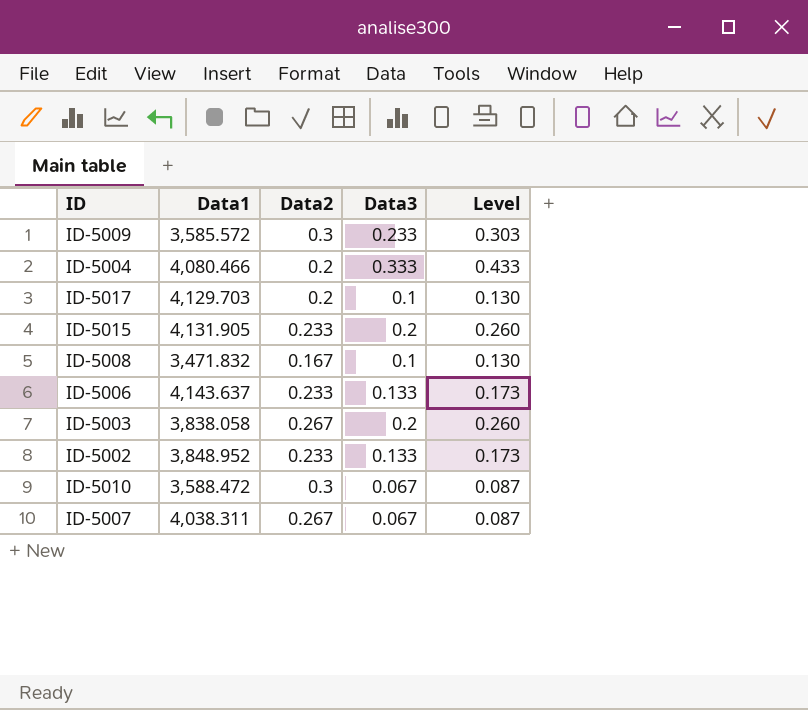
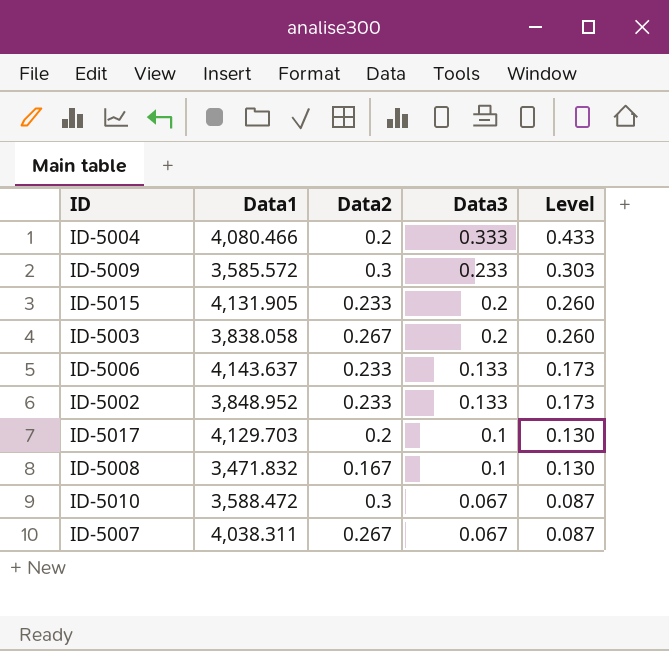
row order: none -> Data3 descending

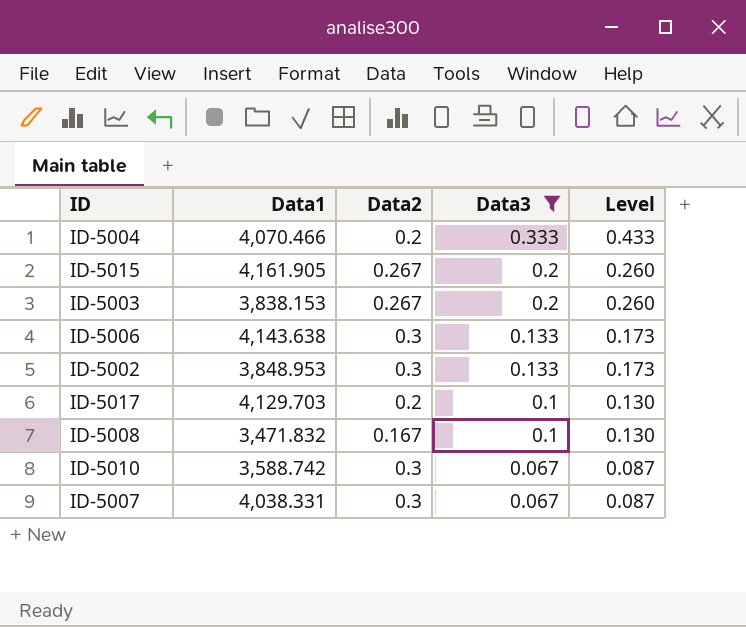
filter: none -> Data3 != 0.233
ID-5004 | Data1: 4,080.466 -> 4,070.466
ID-5015 | Data1: 4,131.905 -> 4,161.905
ID-5015 | Data2: 0.233 -> 0.267
ID-5003 | Data1: 3,838.058 -> 3,838.153
ID-5006 | Data1: 4,143.637 -> 4,143.638
ID-5006 | Data2: 0.233 -> 0.3
ID-5002 | Data1: 3,848.952 -> 3,848.953
ID-5002 | Data2: 0.233 -> 0.3
ID-5010 | Data1: 3,588.472 -> 3,588.742
ID-5007 | Data1: 4,038.311 -> 4,038.331
ID-5007 | Data2: 0.267 -> 0.3

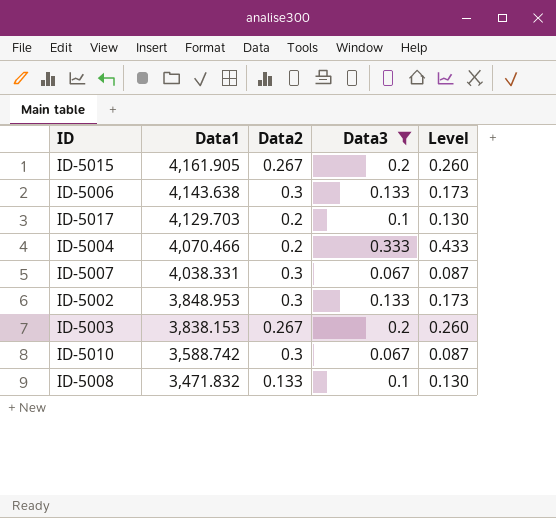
row order: Data3 descending -> Data1 descending
ID-5008 | Data2: 0.167 -> 0.133

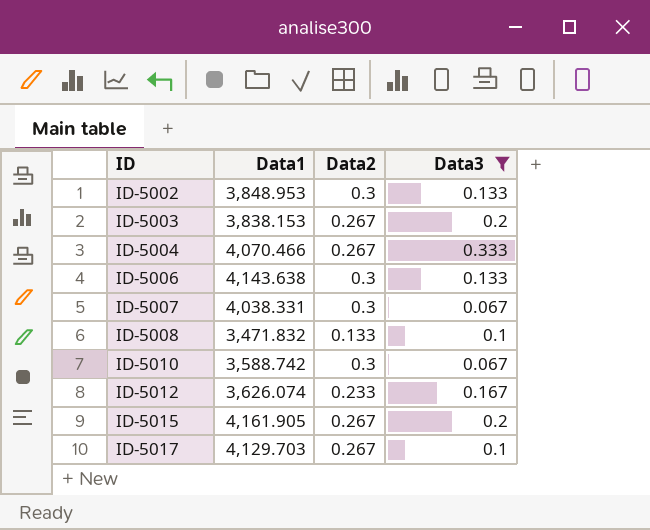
row order: Data1 descending -> ID ascending
column Level | formula: [Data3] * 1.3 -> none
ID-5004 | Data2: 0.2 -> 0.267
row ID-5012: none -> 3,626.074 | 0.233 | 0.167
ID-5017 | Data2: 0.2 -> 0.267

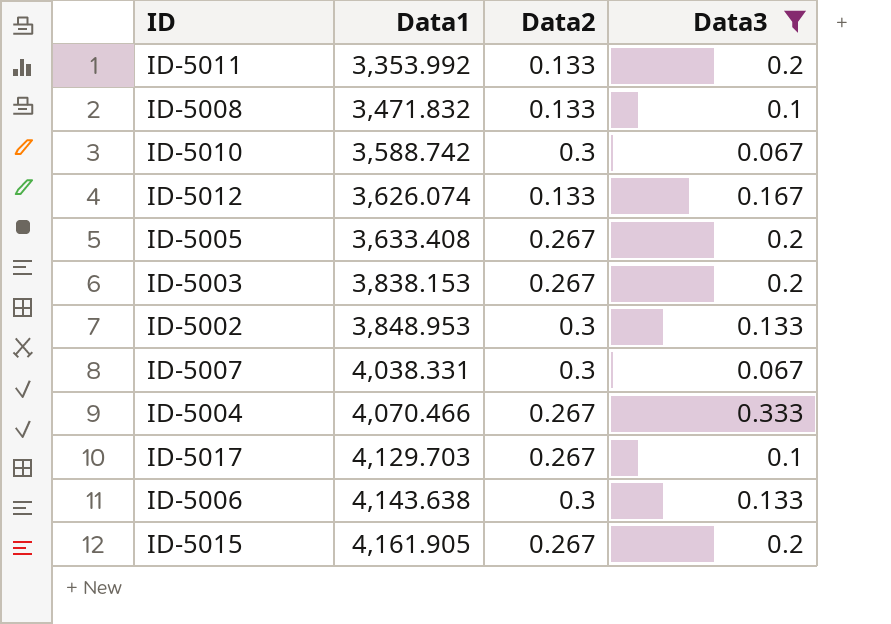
row order: ID ascending -> Data1 ascending
row ID-5011: none -> 3,353.992 | 0.133 | 0.2
ID-5012 | Data2: 0.233 -> 0.133
row ID-5005: none -> 3,633.408 | 0.267 | 0.2

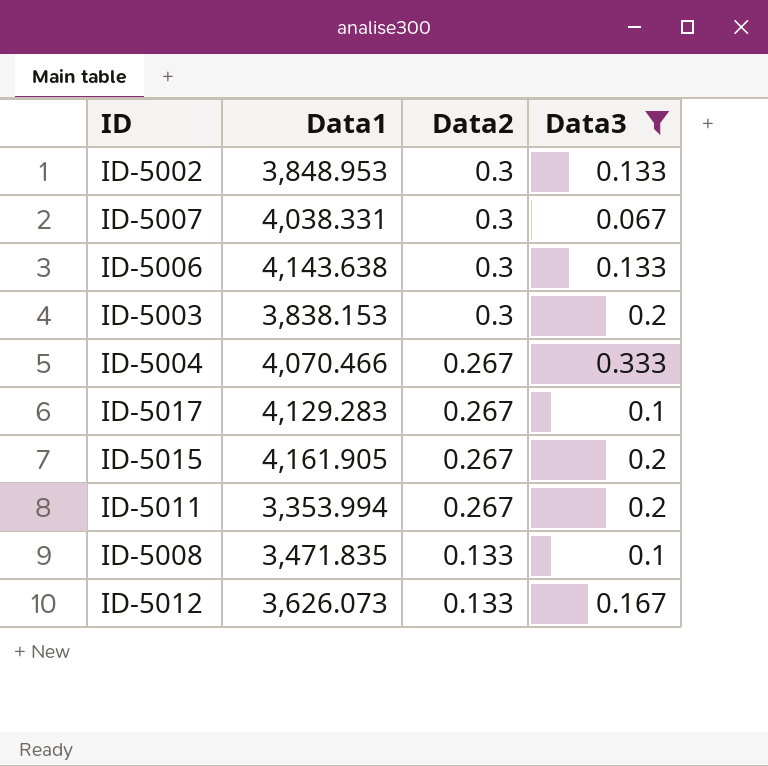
row order: Data1 ascending -> Data2 descending
row ID-5010: 3,588.742 | 0.3 | 0.067 -> none
row ID-5005: 3,633.408 | 0.267 | 0.2 -> none
ID-5003 | Data2: 0.267 -> 0.3
ID-5017 | Data1: 4,129.703 -> 4,129.283
ID-5011 | Data1: 3,353.992 -> 3,353.994
ID-5011 | Data2: 0.133 -> 0.267
ID-5008 | Data1: 3,471.832 -> 3,471.835
ID-5012 | Data1: 3,626.074 -> 3,626.073

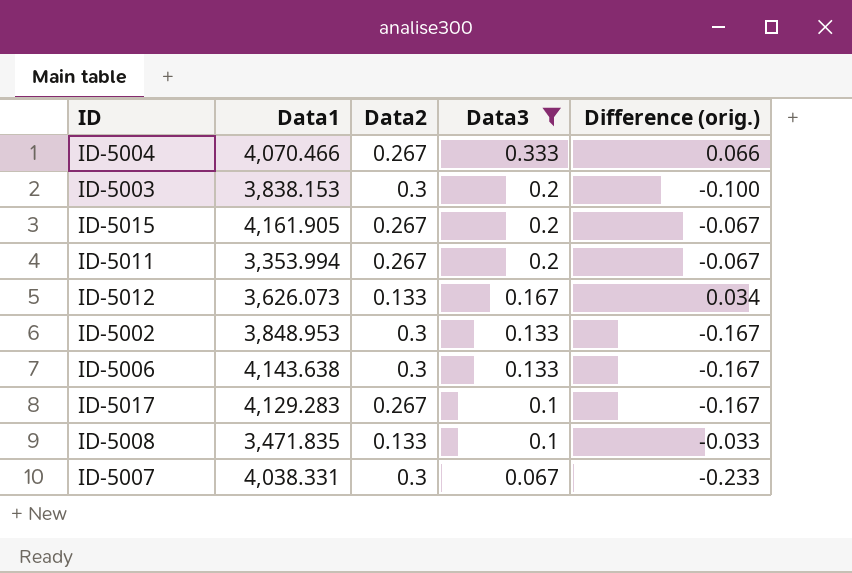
row order: Data2 descending -> Data3 descending
column Difference (orig.) | formula: none -> [Data3] - [Data2]

